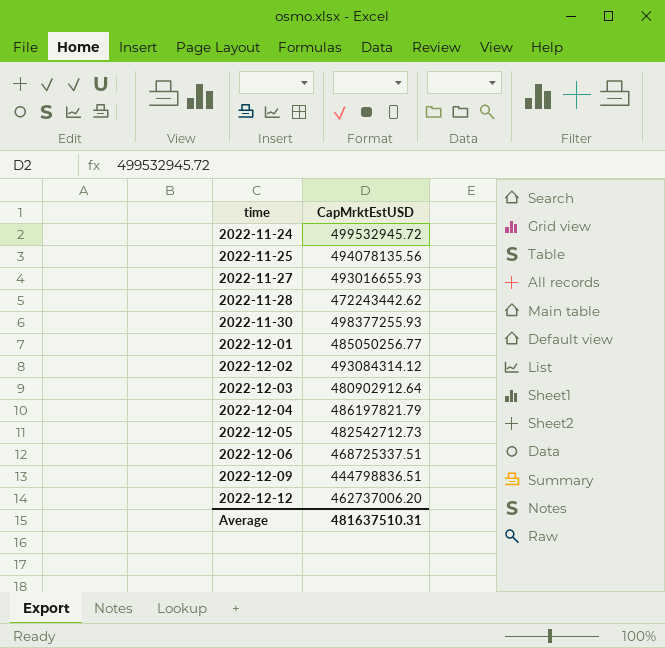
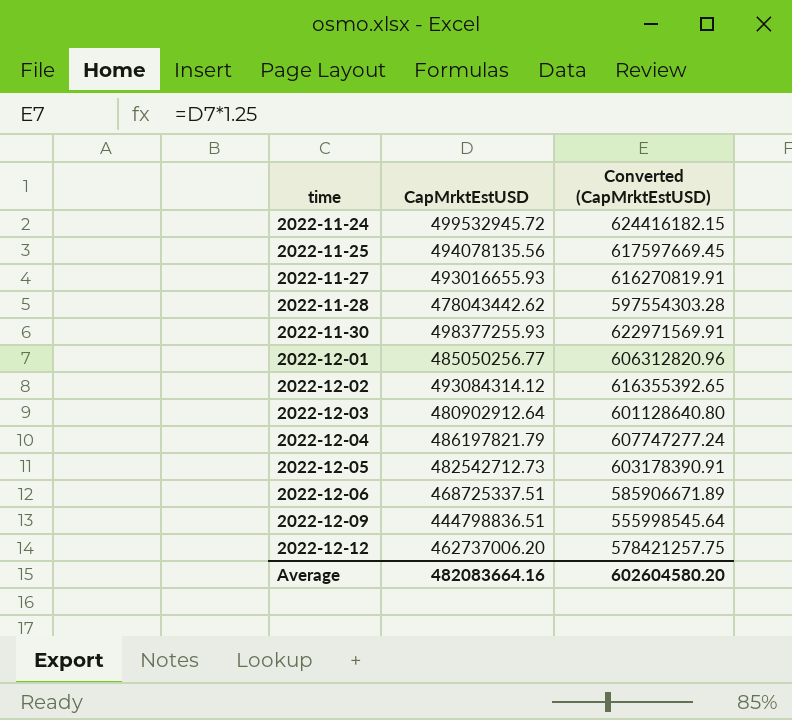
column Converted (CapMrktEstUSD) | formula: none -> [CapMrktEstUSD] * 1.25
2022-11-28 | CapMrktEstUSD: 472243442.62 -> 478043442.62
Average | CapMrktEstUSD: 481637510.31 -> 482083664.16

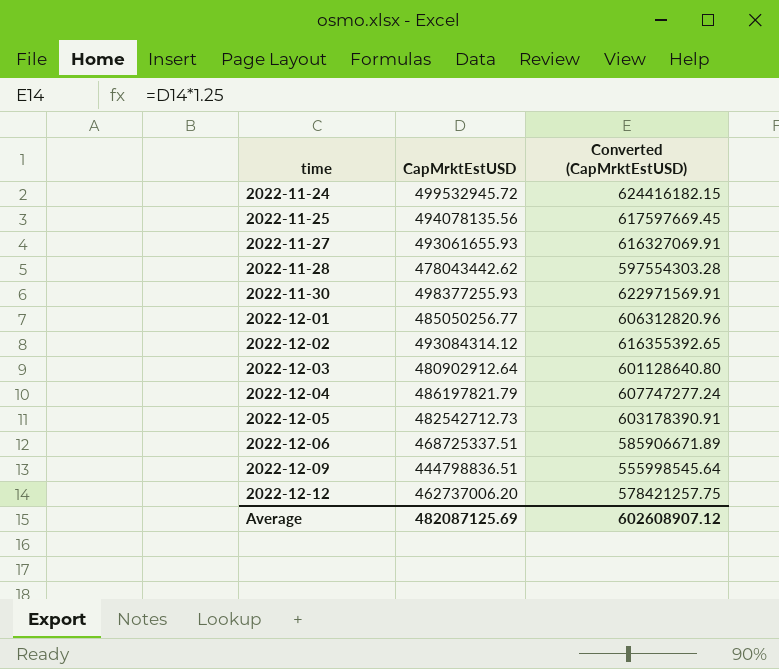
2022-11-27 | CapMrktEstUSD: 493016655.93 -> 493061655.93
2022-11-27 | Converted (CapMrktEstUSD): 616270819.91 -> 616327069.91
Average | CapMrktEstUSD: 482083664.16 -> 482087125.69
Average | Converted (CapMrktEstUSD): 602604580.20 -> 602608907.12

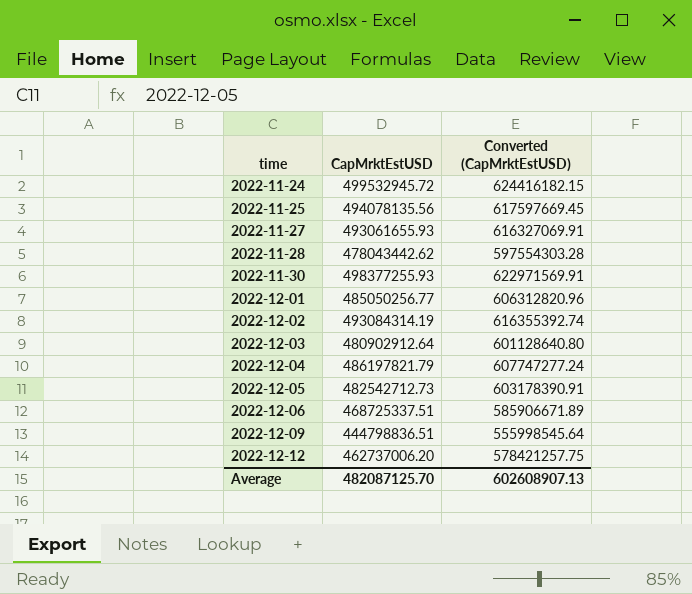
2022-12-02 | CapMrktEstUSD: 493084314.12 -> 493084314.19
2022-12-02 | Converted (CapMrktEstUSD): 616355392.65 -> 616355392.74
Average | CapMrktEstUSD: 482087125.69 -> 482087125.70
Average | Converted (CapMrktEstUSD): 602608907.12 -> 602608907.13

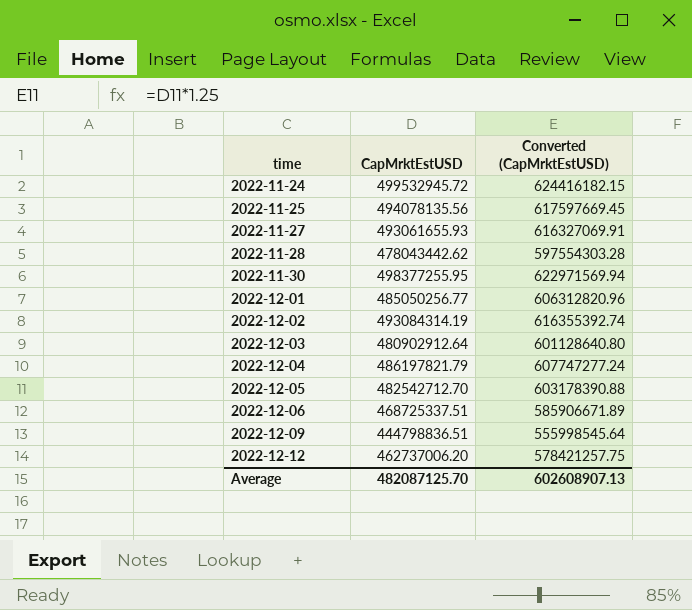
2022-11-30 | CapMrktEstUSD: 498377255.93 -> 498377255.95
2022-11-30 | Converted (CapMrktEstUSD): 622971569.91 -> 622971569.94
2022-12-05 | CapMrktEstUSD: 482542712.73 -> 482542712.70
2022-12-05 | Converted (CapMrktEstUSD): 603178390.91 -> 603178390.88

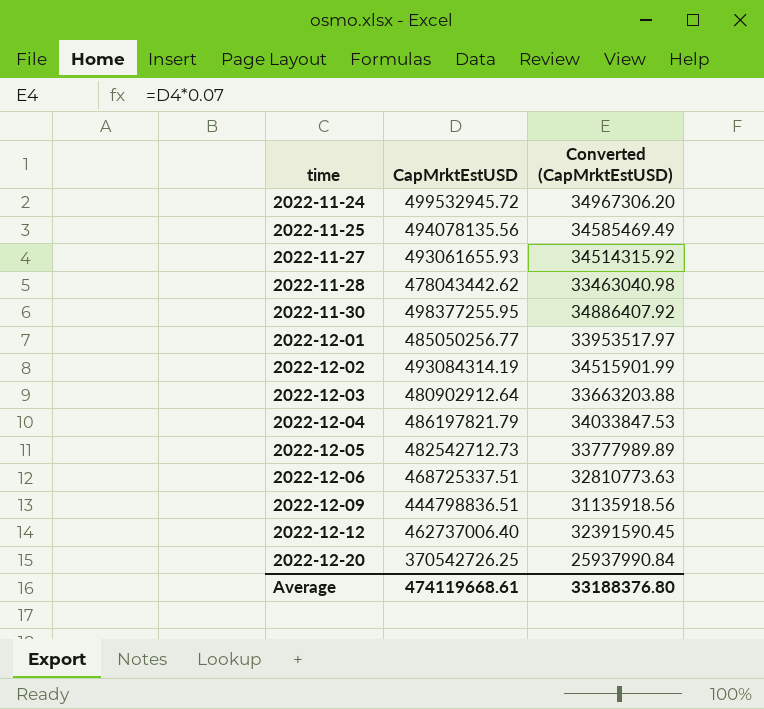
column Converted (CapMrktEstUSD) | formula: [CapMrktEstUSD] * 1.25 -> [CapMrktEstUSD] * 0.07
2022-12-05 | CapMrktEstUSD: 482542712.70 -> 482542712.73
2022-12-12 | CapMrktEstUSD: 462737006.20 -> 462737006.40
row 2022-12-20: none -> 370542726.25 | 25937990.84
Average | CapMrktEstUSD: 482087125.70 -> 474119668.61
Average | Converted (CapMrktEstUSD): 602608907.13 -> 33188376.80

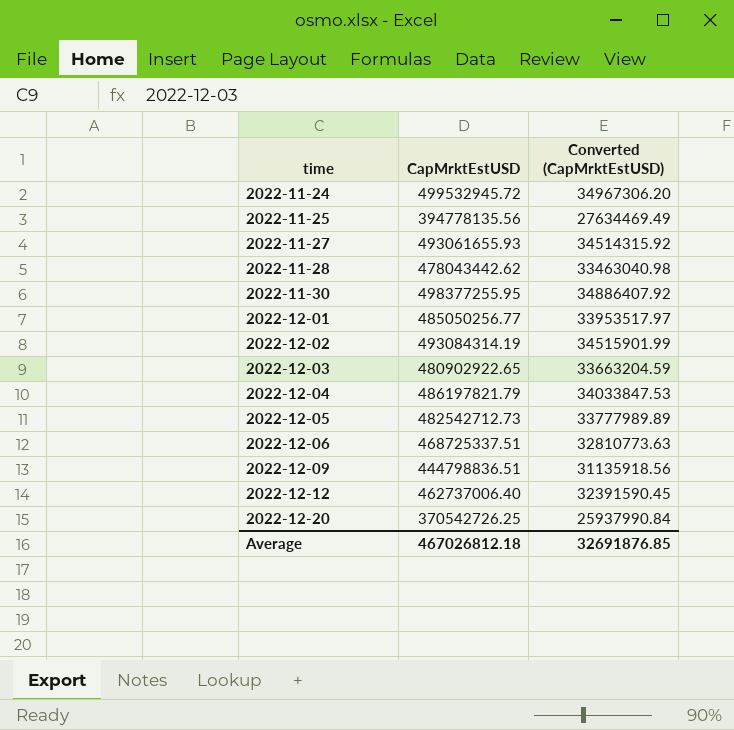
2022-11-25 | CapMrktEstUSD: 494078135.56 -> 394778135.56
2022-11-25 | Converted (CapMrktEstUSD): 34585469.49 -> 27634469.49
2022-12-03 | CapMrktEstUSD: 480902912.64 -> 480902922.65
2022-12-03 | Converted (CapMrktEstUSD): 33663203.88 -> 33663204.59
Average | CapMrktEstUSD: 474119668.61 -> 467026812.18
Average | Converted (CapMrktEstUSD): 33188376.80 -> 32691876.85

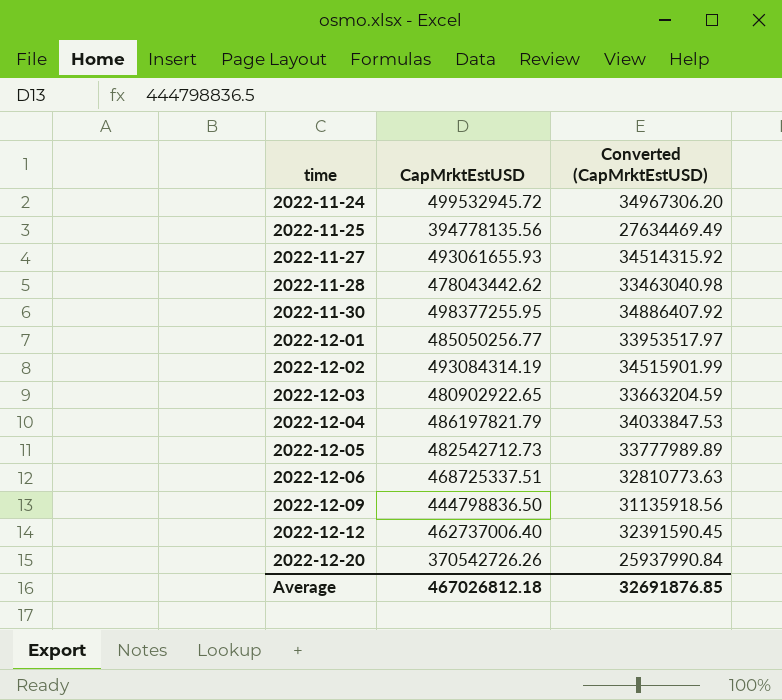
2022-12-09 | CapMrktEstUSD: 444798836.51 -> 444798836.50
2022-12-20 | CapMrktEstUSD: 370542726.25 -> 370542726.26

